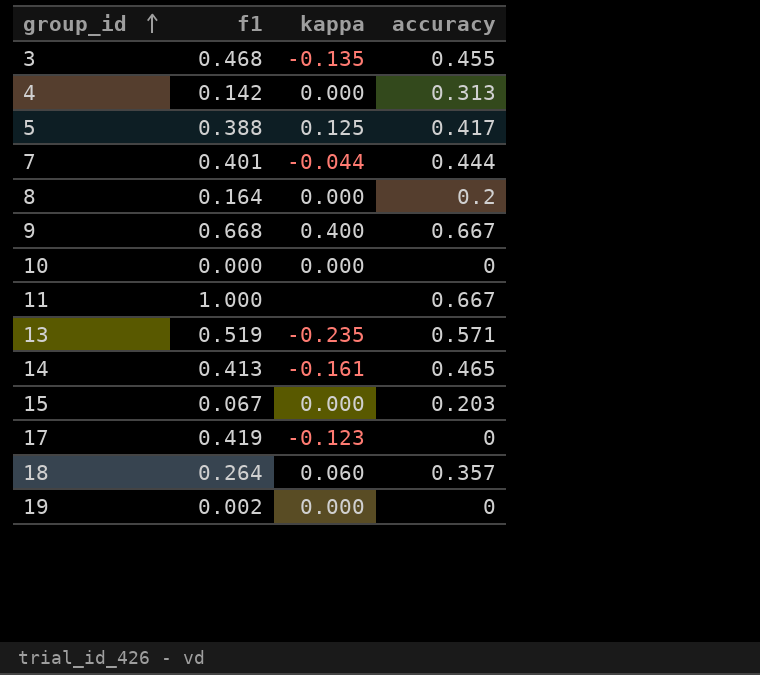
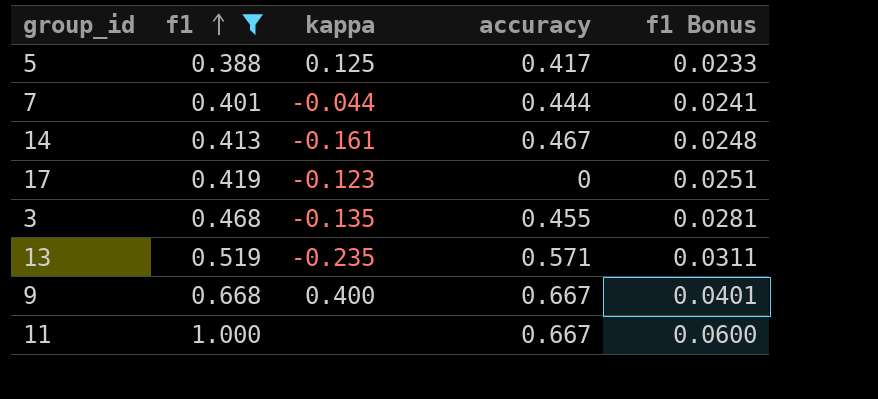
filter: none -> f1 >= 0.388
row order: group_id ascending -> f1 ascending
column f1 Bonus | formula: none -> [f1] * 0.06
14 | accuracy: 0.465 -> 0.467

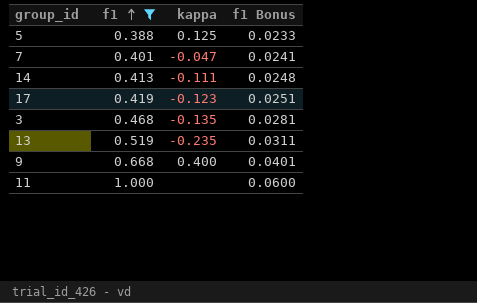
column accuracy | position: 4 -> none
7 | kappa: -0.044 -> -0.047
14 | kappa: -0.161 -> -0.111

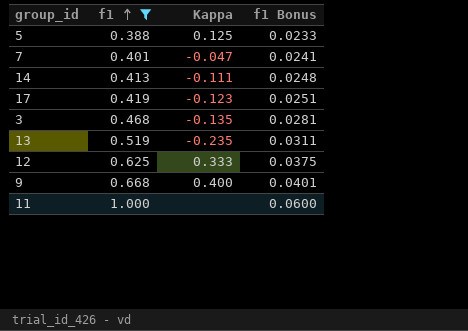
column name: kappa -> Kappa
row 12: none -> 0.625 | 0.333 | 0.0375

